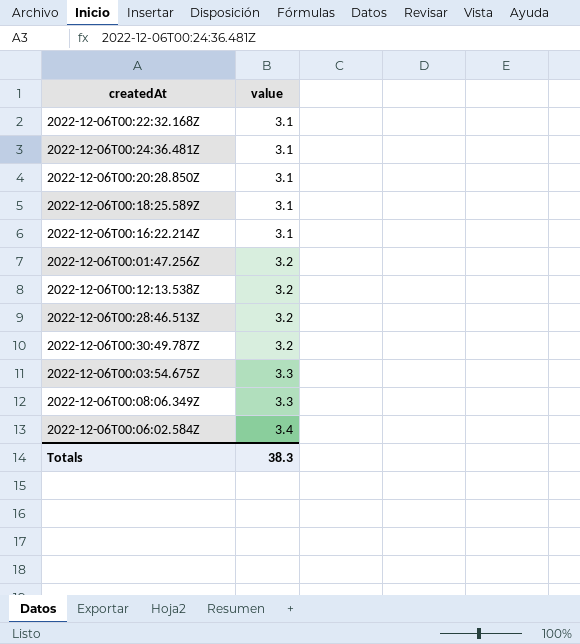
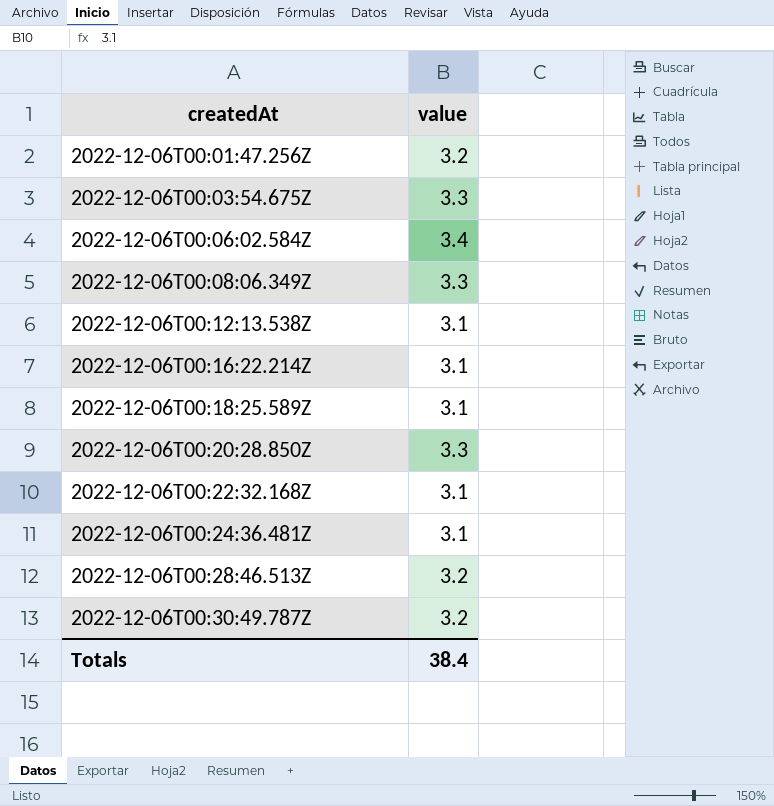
row order: value ascending -> createdAt ascending
2022-12-06T00:12:13.538Z | value: 3.2 -> 3.1
2022-12-06T00:20:28.850Z | value: 3.1 -> 3.3
Totals | value: 38.3 -> 38.4

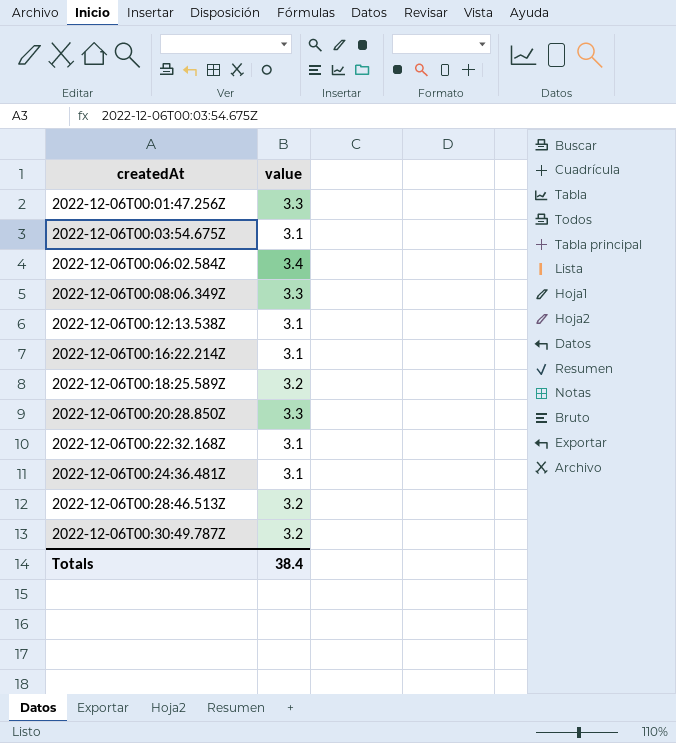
2022-12-06T00:01:47.256Z | value: 3.2 -> 3.3
2022-12-06T00:03:54.675Z | value: 3.3 -> 3.1
2022-12-06T00:18:25.589Z | value: 3.1 -> 3.2

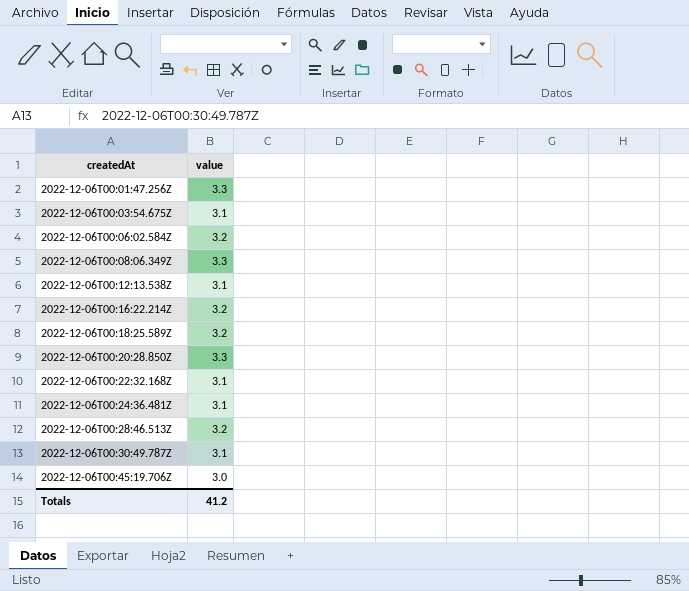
2022-12-06T00:06:02.584Z | value: 3.4 -> 3.2
2022-12-06T00:16:22.214Z | value: 3.1 -> 3.2
2022-12-06T00:30:49.787Z | value: 3.2 -> 3.1
row 2022-12-06T00:45:19.706Z: none -> 3.0
Totals | value: 38.4 -> 41.2

